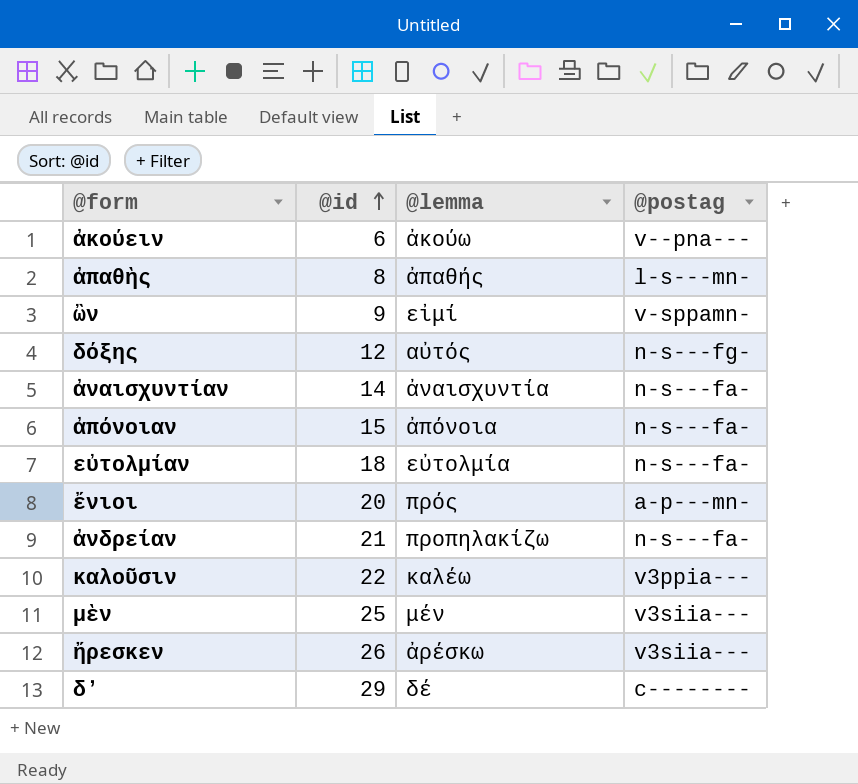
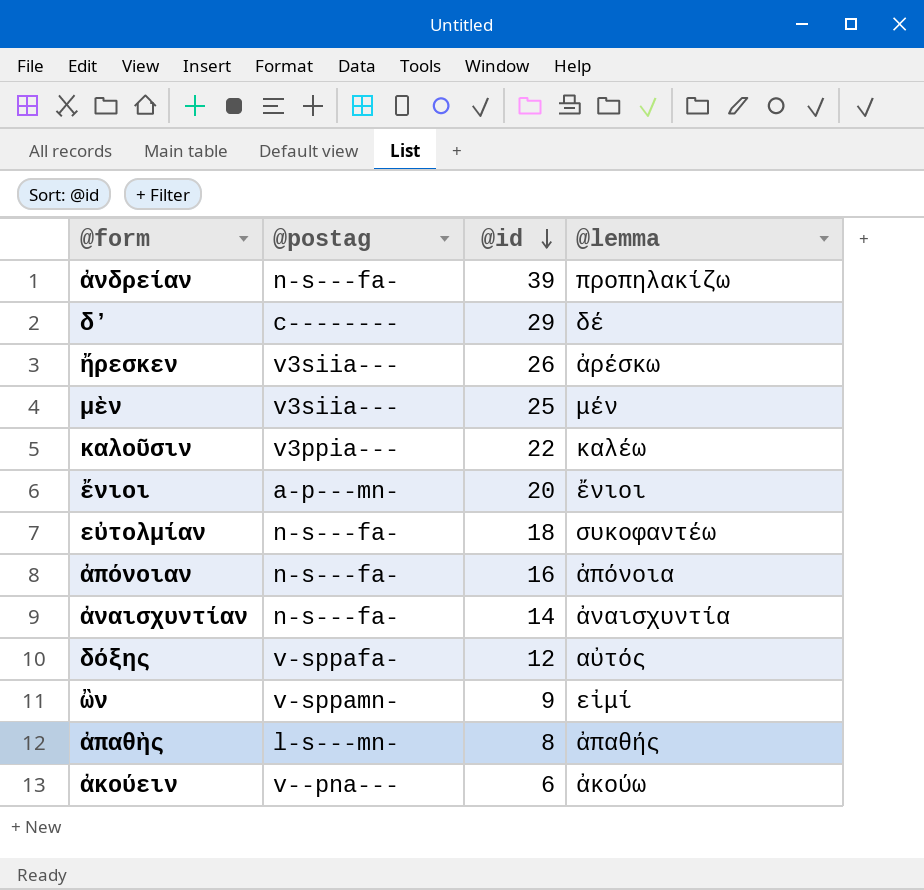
row order: @id ascending -> @id descending
column @postag | position: 4 -> 2
ἀνδρείαν | @id: 21 -> 39
ἔνιοι | @lemma: πρός -> ἔνιοι
εὐτολμίαν | @lemma: εὐτολμία -> συκοφαντέω
ἀπόνοιαν | @id: 15 -> 16
δόξης | @postag: n-s---fg- -> v-sppafa-

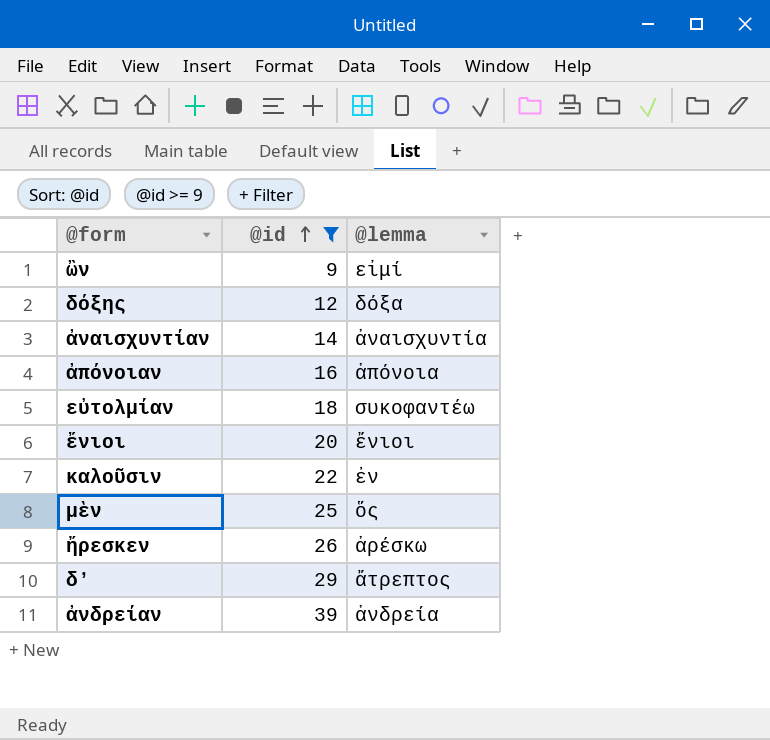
filter: none -> @id >= 9
row order: @id descending -> @id ascending
column @postag | position: 2 -> none
δόξης | @lemma: αὐτός -> δόξα
καλοῦσιν | @lemma: καλέω -> ἐν
μὲν | @lemma: μέν -> ὅς
δʼ | @lemma: δέ -> ἄτρεπτος
ἀνδρείαν | @lemma: προπηλακίζω -> ἀνδρεία

